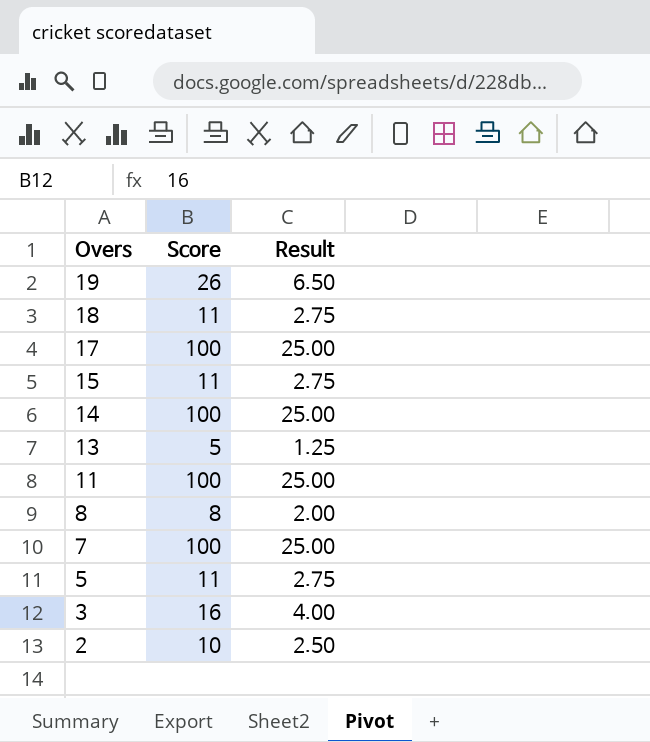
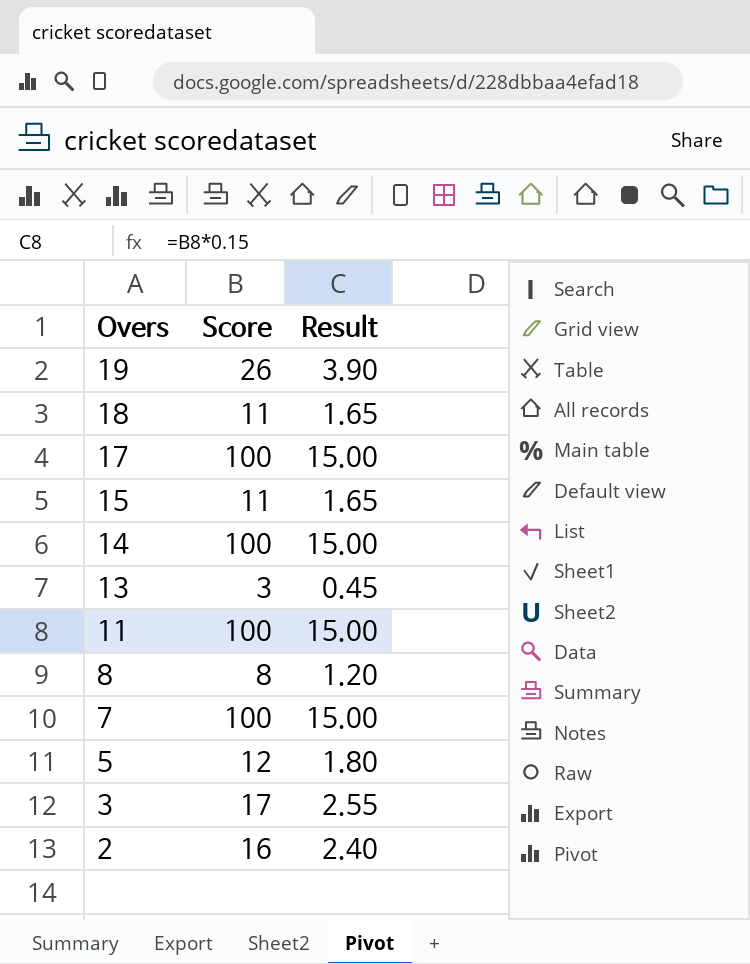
column Result | formula: [Score] * 0.25 -> [Score] * 0.15
13 | Score: 5 -> 3
5 | Score: 11 -> 12
3 | Score: 16 -> 17
2 | Score: 10 -> 16

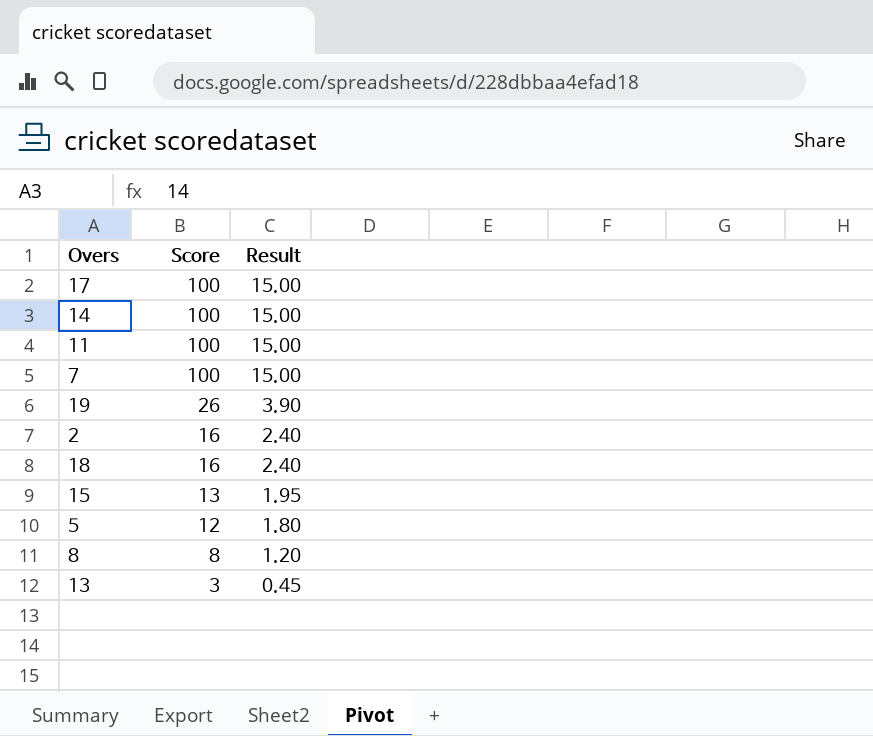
row order: Overs descending -> Score descending
row 3: 17 | 2.55 -> none
18 | Score: 11 -> 16
18 | Result: 1.65 -> 2.40
15 | Score: 11 -> 13
15 | Result: 1.65 -> 1.95

